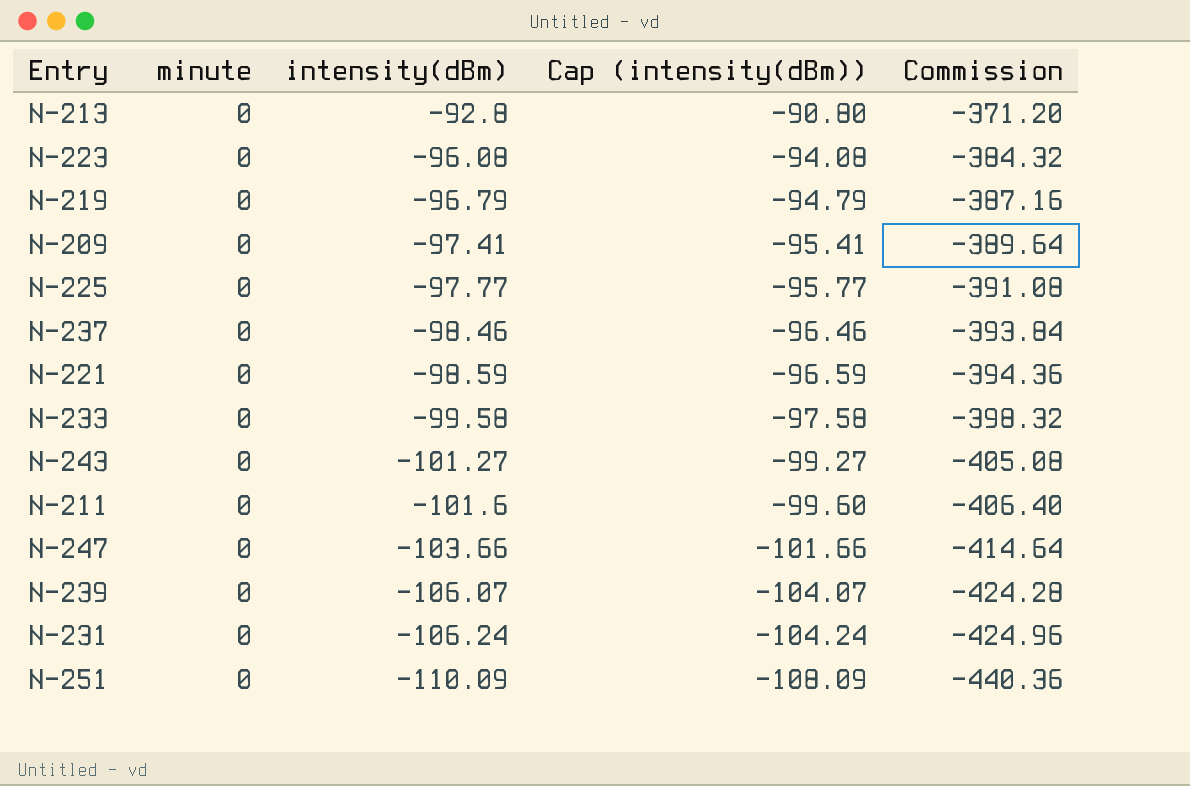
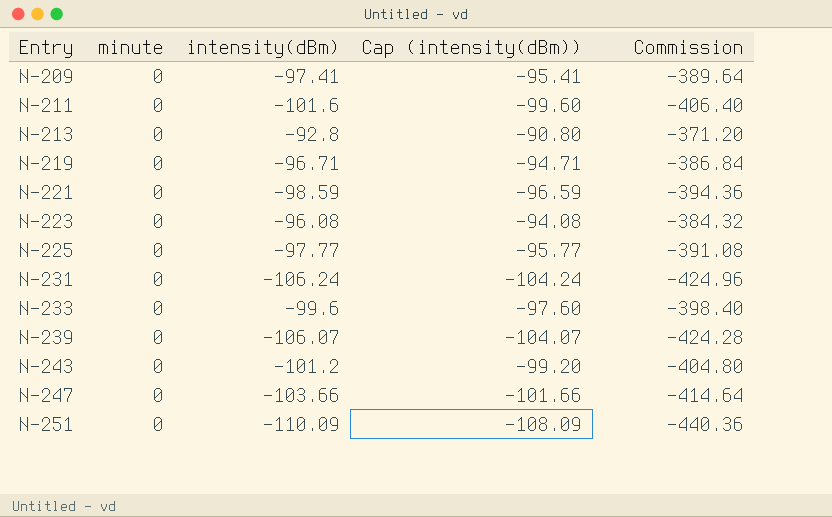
row order: intensity(dBm) descending -> Entry ascending
row N-237: 0 | -98.46 | -96.46 | -393.84 -> none
N-219 | intensity(dBm): -96.79 -> -96.71
N-219 | Cap (intensity(dBm)): -94.79 -> -94.71
N-219 | Commission: -387.16 -> -386.84
N-233 | intensity(dBm): -99.58 -> -99.6
N-233 | Cap (intensity(dBm)): -97.58 -> -97.60
N-233 | Commission: -398.32 -> -398.40
N-243 | intensity(dBm): -101.27 -> -101.2
N-243 | Cap (intensity(dBm)): -99.27 -> -99.20
N-243 | Commission: -405.08 -> -404.80

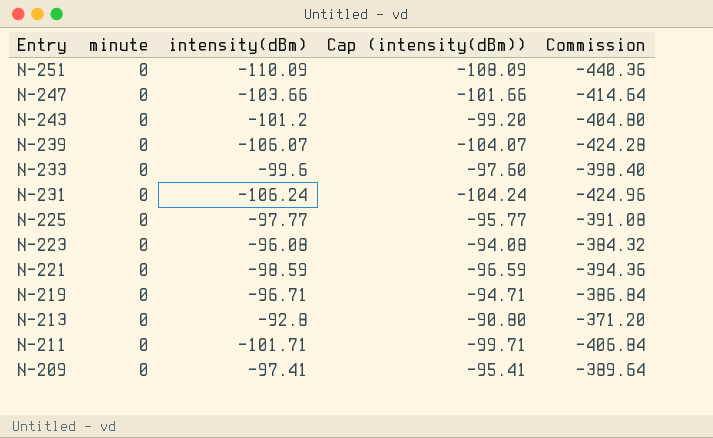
row order: Entry ascending -> Entry descending
N-211 | intensity(dBm): -101.6 -> -101.71
N-211 | Cap (intensity(dBm)): -99.60 -> -99.71
N-211 | Commission: -406.40 -> -406.84

